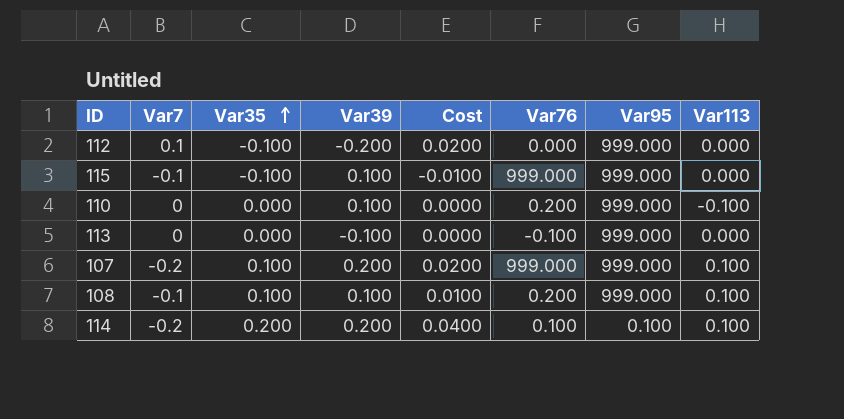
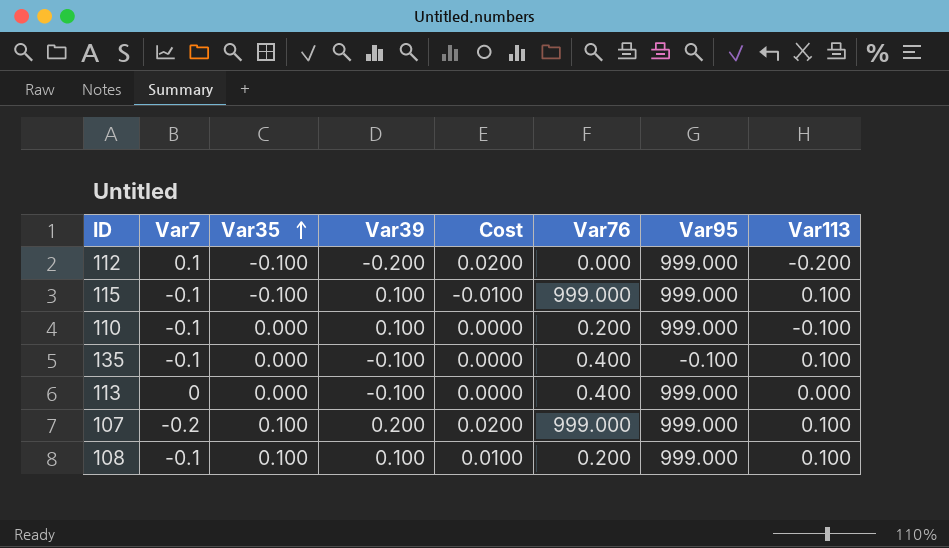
row 114: -0.2 | 0.200 | 0.200 | 0.0400 | 0.100 | 0.100 | 0.100 -> none
112 | Var113: 0.000 -> -0.200
115 | Var113: 0.000 -> 0.100
110 | Var7: 0 -> -0.1
row 135: none -> -0.1 | 0.000 | -0.100 | 0.0000 | 0.400 | -0.100 | 0.100
113 | Var76: -0.100 -> 0.400

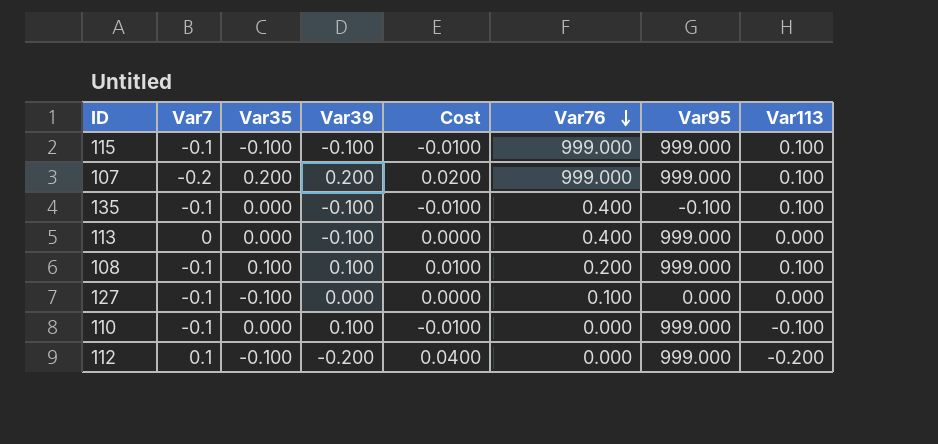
row order: Var35 ascending -> Var76 descending
column Cost | formula: [Var35] * [Var39] -> [Var39] * [Var113]
115 | Var39: 0.100 -> -0.100
107 | Var35: 0.100 -> 0.200
row 127: none -> -0.1 | -0.100 | 0.000 | 0.0000 | 0.100 | 0.000 | 0.000
110 | Var76: 0.200 -> 0.000

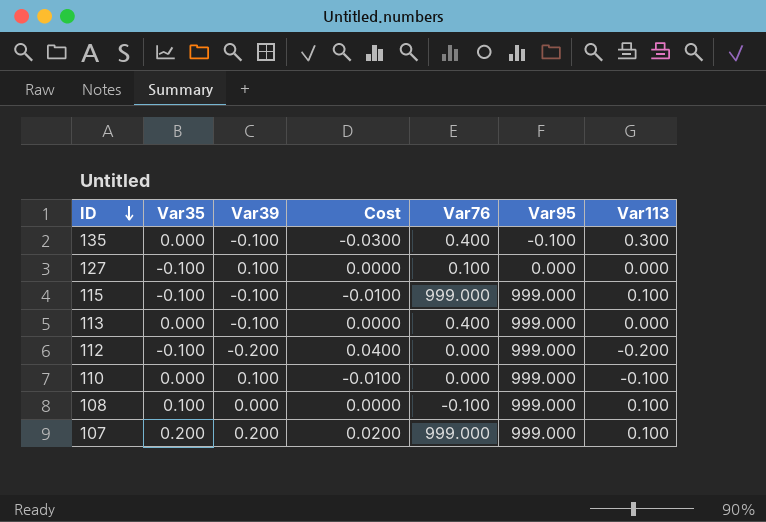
row order: Var76 descending -> ID descending
column Var7 | position: 2 -> none
135 | Cost: -0.0100 -> -0.0300
135 | Var113: 0.100 -> 0.300
127 | Var39: 0.000 -> 0.100
108 | Var39: 0.100 -> 0.000
108 | Cost: 0.0100 -> 0.0000
108 | Var76: 0.200 -> -0.100

